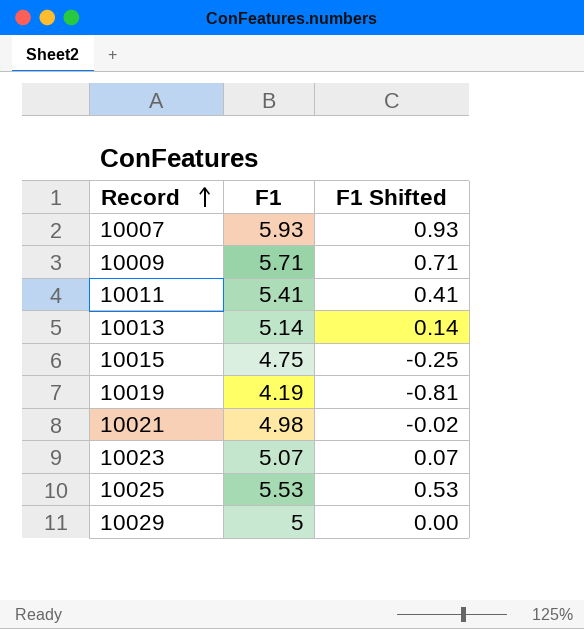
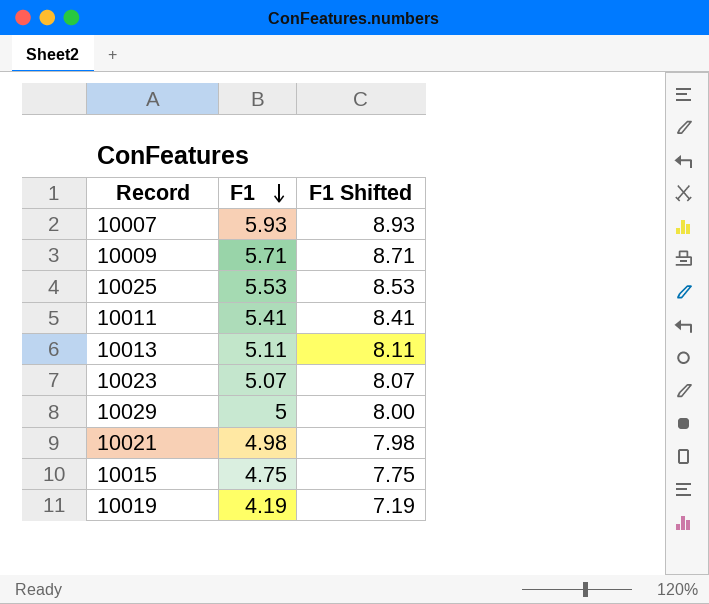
row order: Record ascending -> F1 descending
column F1 Shifted | formula: [F1] - 5 -> [F1] + 3
10013 | F1: 5.14 -> 5.11

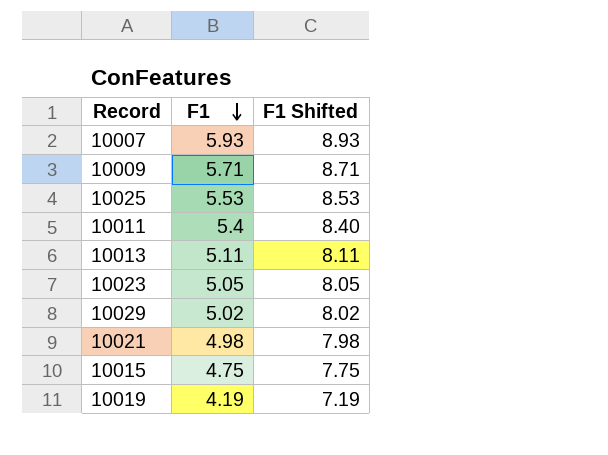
10011 | F1: 5.41 -> 5.4
10011 | F1 Shifted: 8.41 -> 8.40
10023 | F1: 5.07 -> 5.05
10023 | F1 Shifted: 8.07 -> 8.05
10029 | F1: 5 -> 5.02
10029 | F1 Shifted: 8.00 -> 8.02

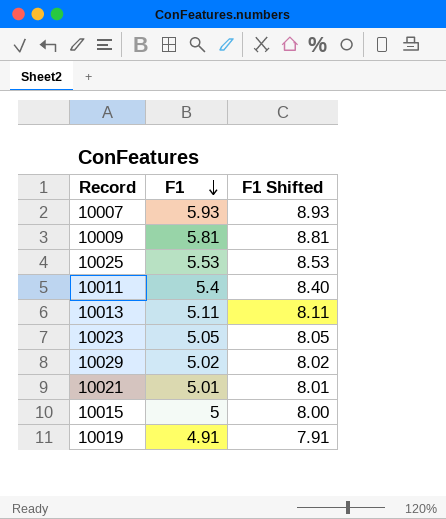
10009 | F1: 5.71 -> 5.81
10009 | F1 Shifted: 8.71 -> 8.81
10021 | F1: 4.98 -> 5.01
10021 | F1 Shifted: 7.98 -> 8.01
10015 | F1: 4.75 -> 5
10015 | F1 Shifted: 7.75 -> 8.00
10019 | F1: 4.19 -> 4.91
10019 | F1 Shifted: 7.19 -> 7.91

